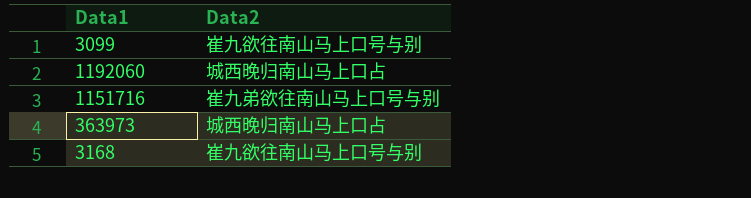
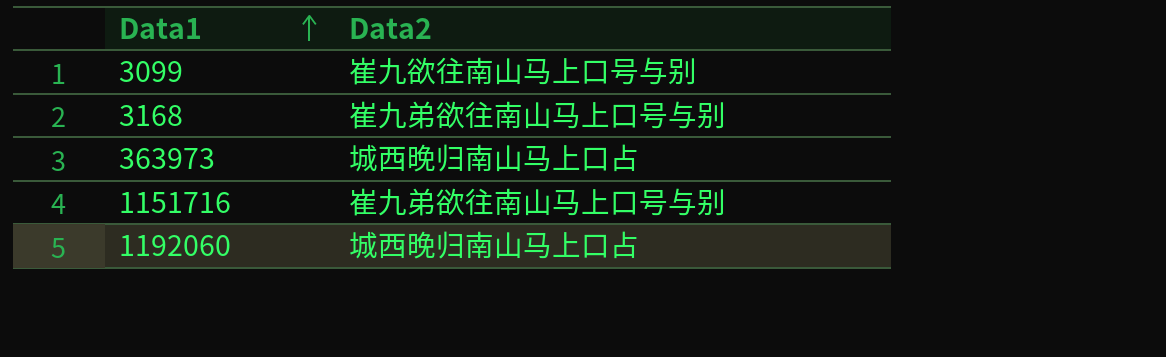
row order: none -> Data1 ascending
3168 | Data2: 崔九欲往南山马上口号与别 -> 崔九弟欲往南山马上口号与别

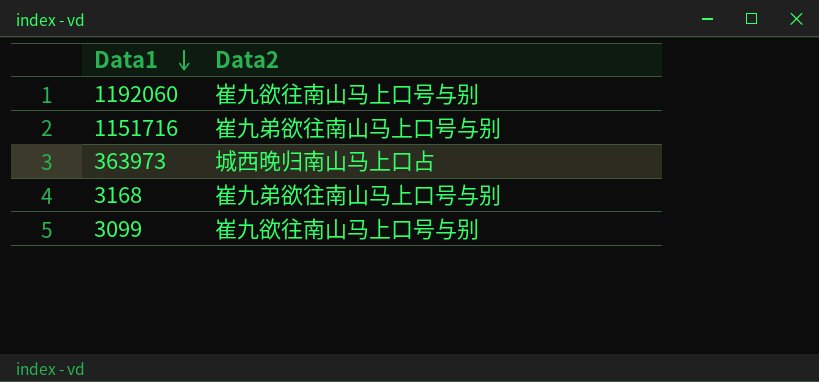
row order: Data1 ascending -> Data1 descending
1192060 | Data2: 城西晚归南山马上口占 -> 崔九欲往南山马上口号与别

